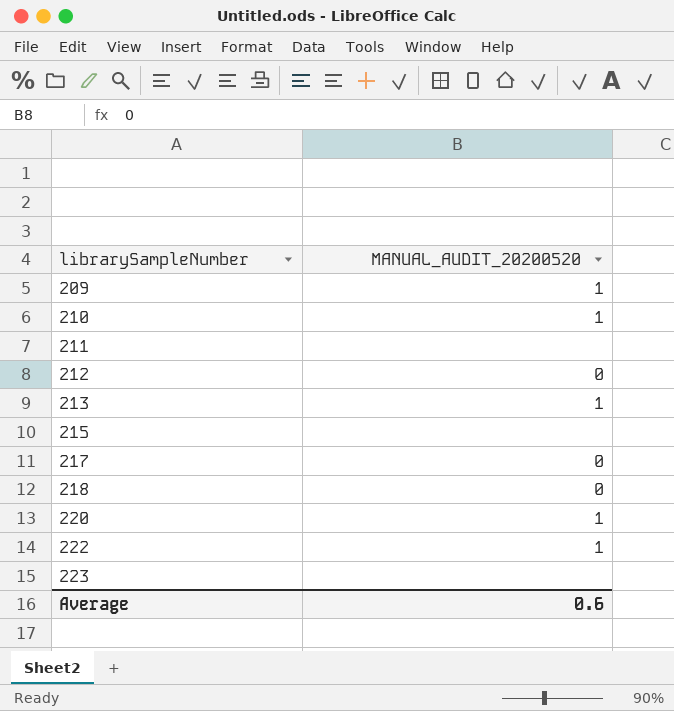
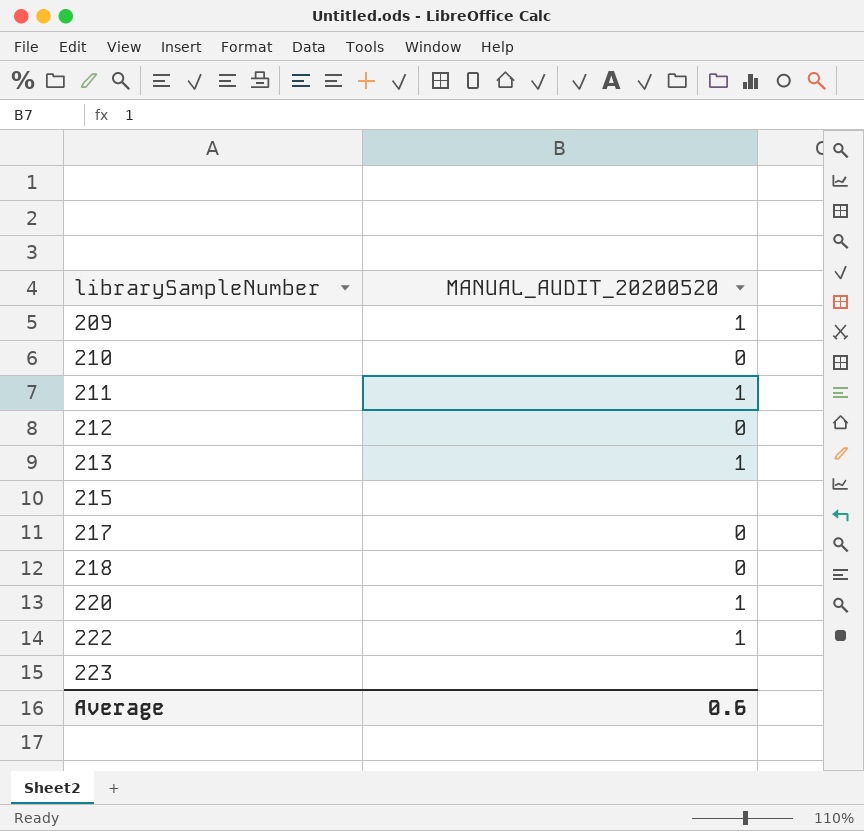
210 | MANUAL_AUDIT_20200520: 1 -> 0
211 | MANUAL_AUDIT_20200520: none -> 1

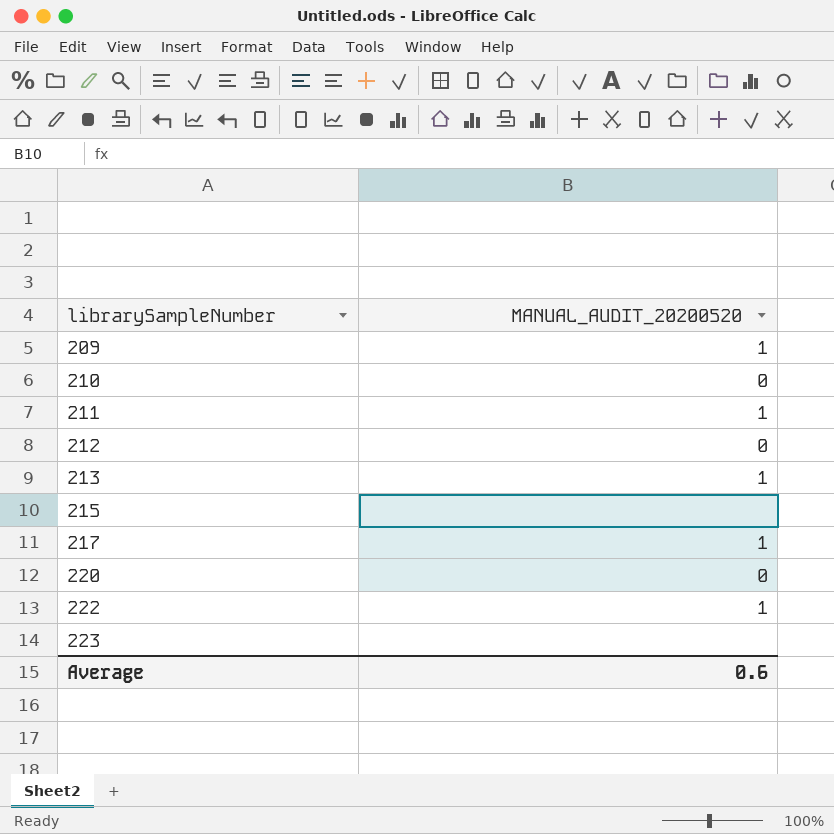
row 218: 0 -> none
217 | MANUAL_AUDIT_20200520: 0 -> 1
220 | MANUAL_AUDIT_20200520: 1 -> 0

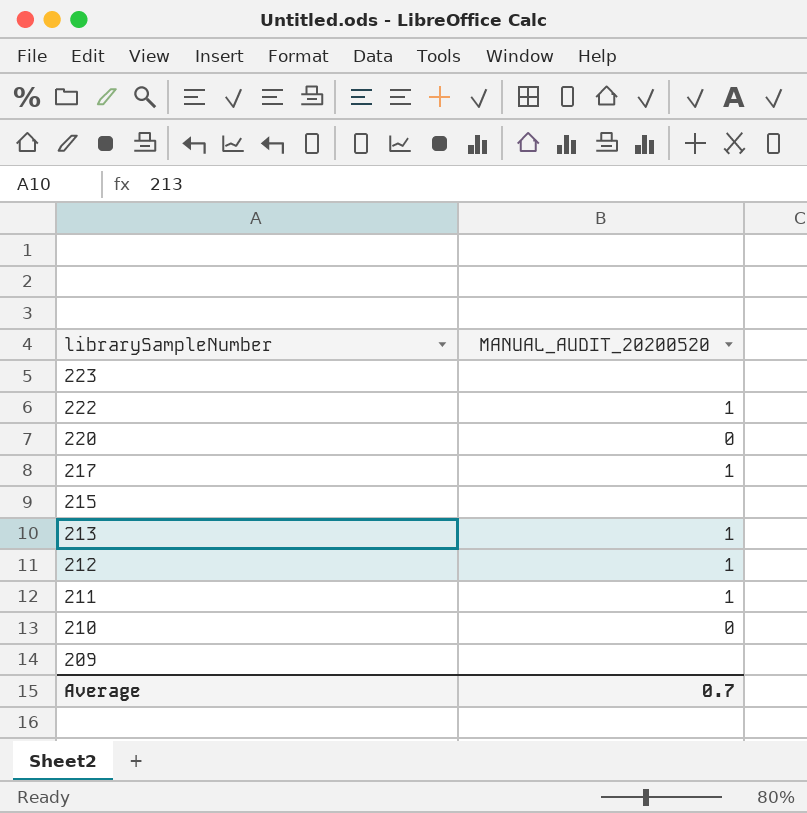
row order: librarySampleNumber ascending -> librarySampleNumber descending
212 | MANUAL_AUDIT_20200520: 0 -> 1
209 | MANUAL_AUDIT_20200520: 1 -> none
Average | MANUAL_AUDIT_20200520: 0.6 -> 0.7

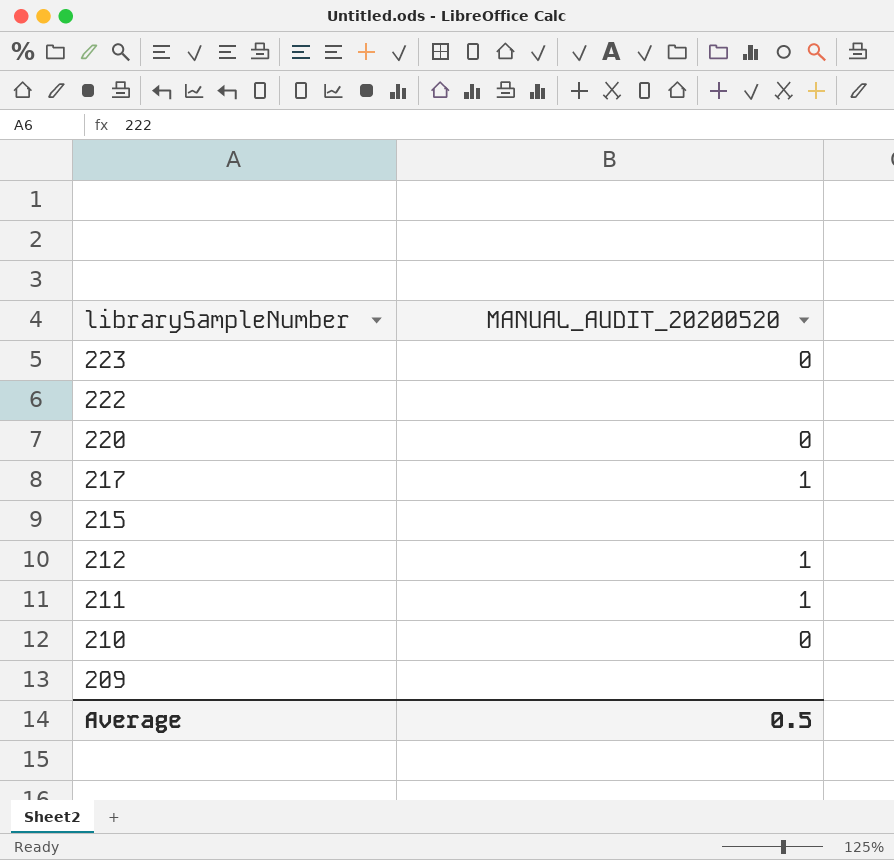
row 213: 1 -> none
223 | MANUAL_AUDIT_20200520: none -> 0
222 | MANUAL_AUDIT_20200520: 1 -> none
Average | MANUAL_AUDIT_20200520: 0.7 -> 0.5

